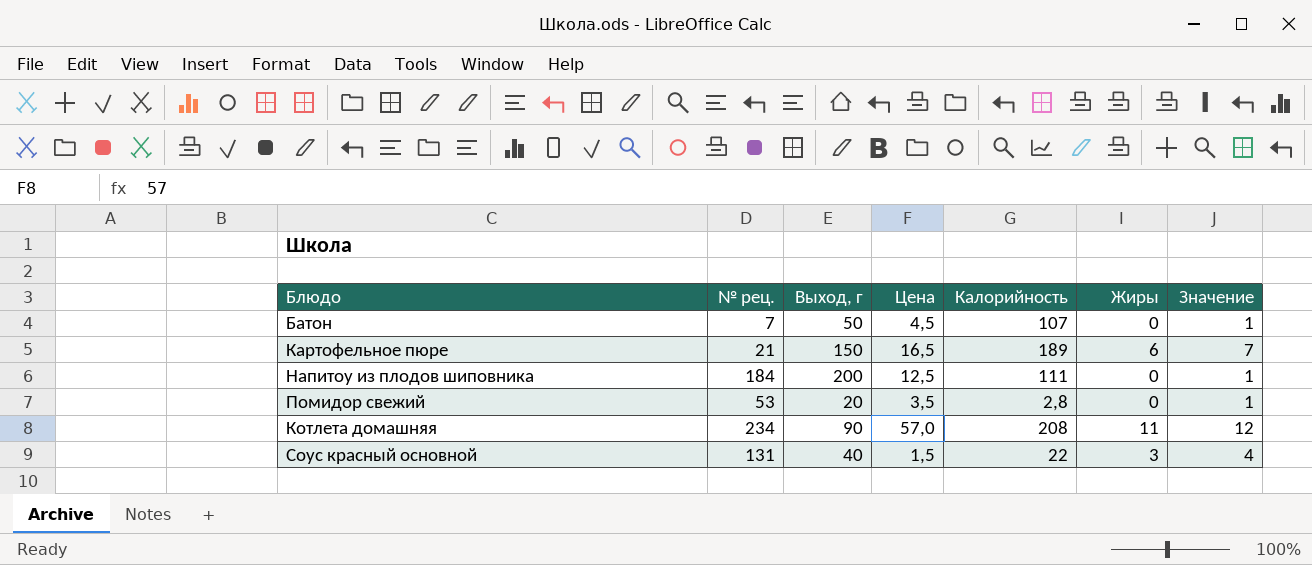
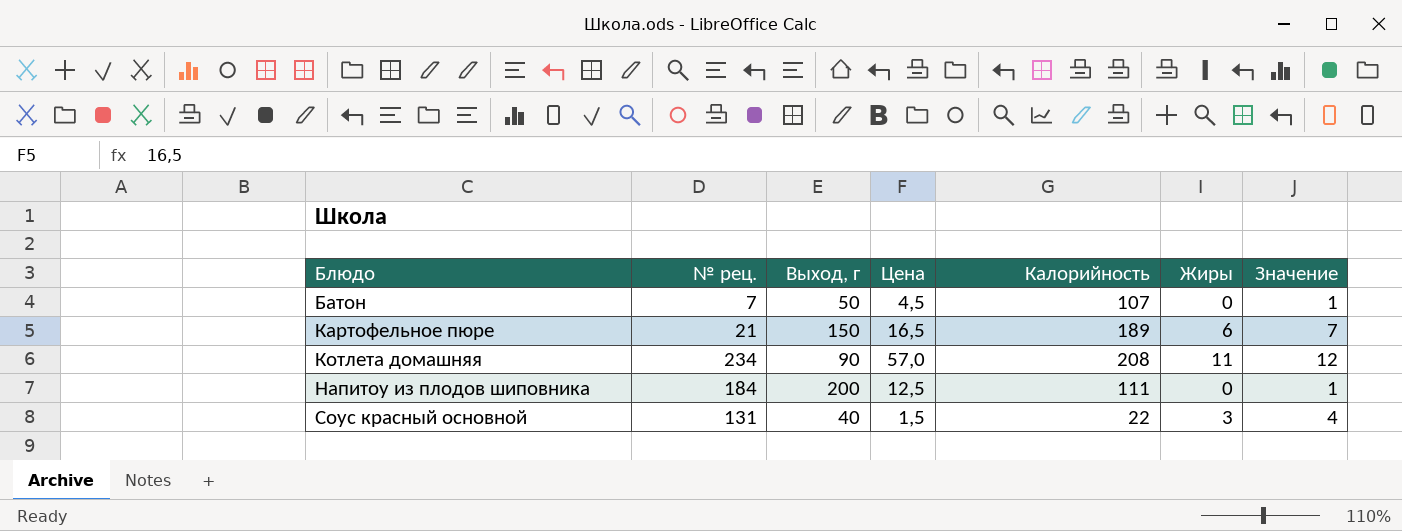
row order: none -> Блюдо ascending
row Помидор свежий: 53 | 20 | 3,5 | 2,8 | 0 | 1 -> none

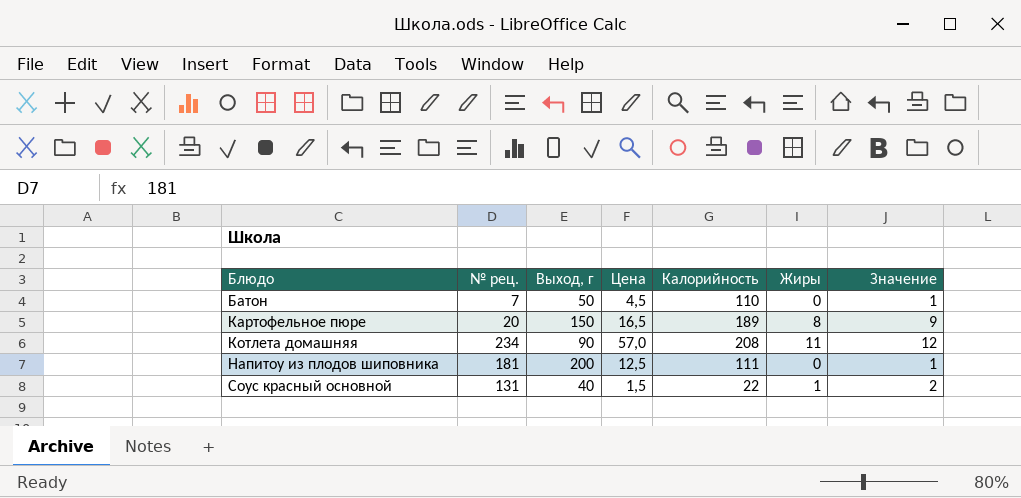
Батон | Калорийность: 107 -> 110
Картофельное пюре | № рец.: 21 -> 20
Картофельное пюре | Жиры: 6 -> 8
Картофельное пюре | Значение: 7 -> 9
Напитоу из плодов шиповника | № рец.: 184 -> 181
Соус красный основной | Жиры: 3 -> 1
Соус красный основной | Значение: 4 -> 2

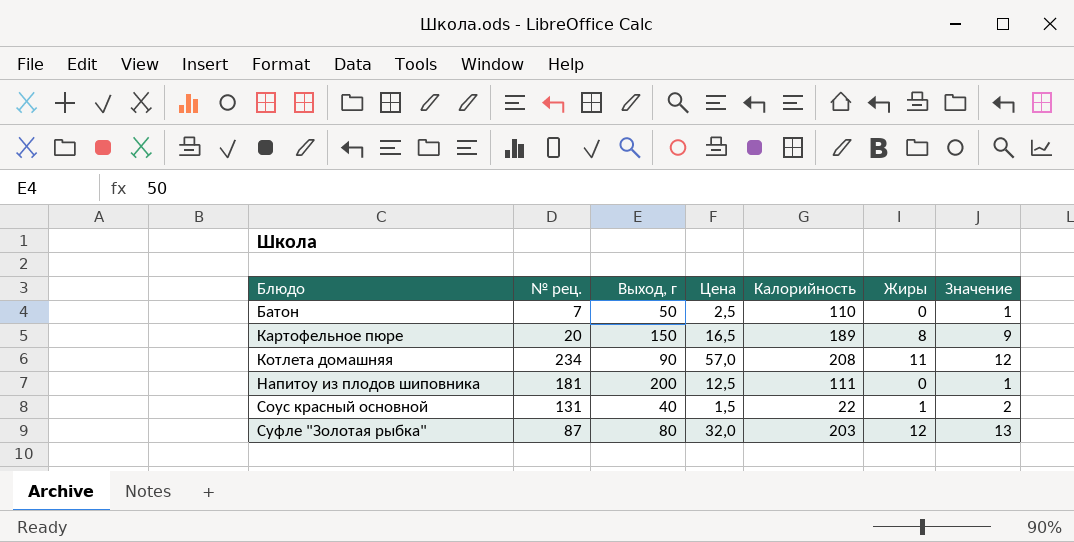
Батон | Цена: 4,5 -> 2,5
row Суфле "Золотая рыбка": none -> 87 | 80 | 32,0 | 203 | 12 | 13

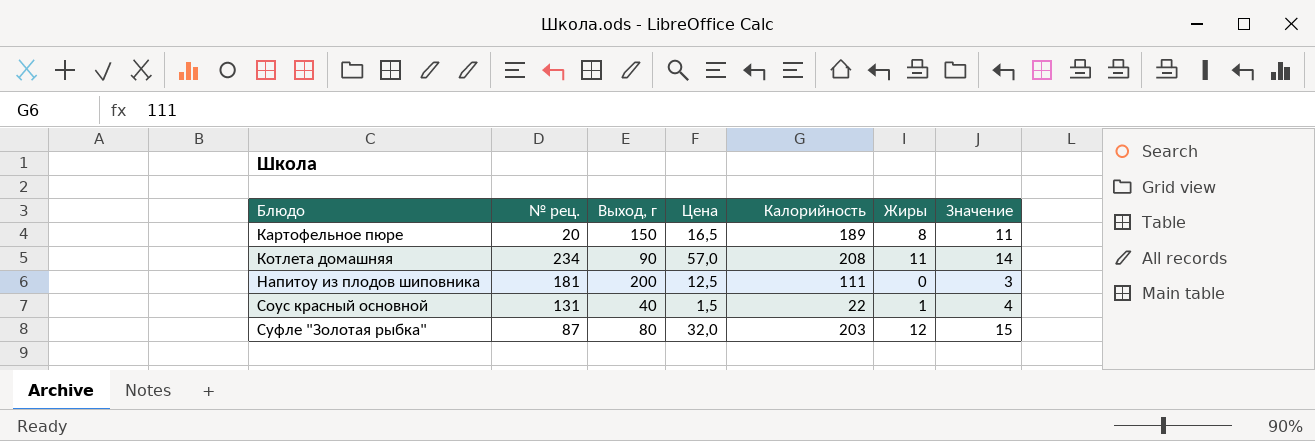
column Значение | formula: [Жиры] + 1 -> [Жиры] + 3
row Батон: 7 | 50 | 2,5 | 110 | 0 | 1 -> none

